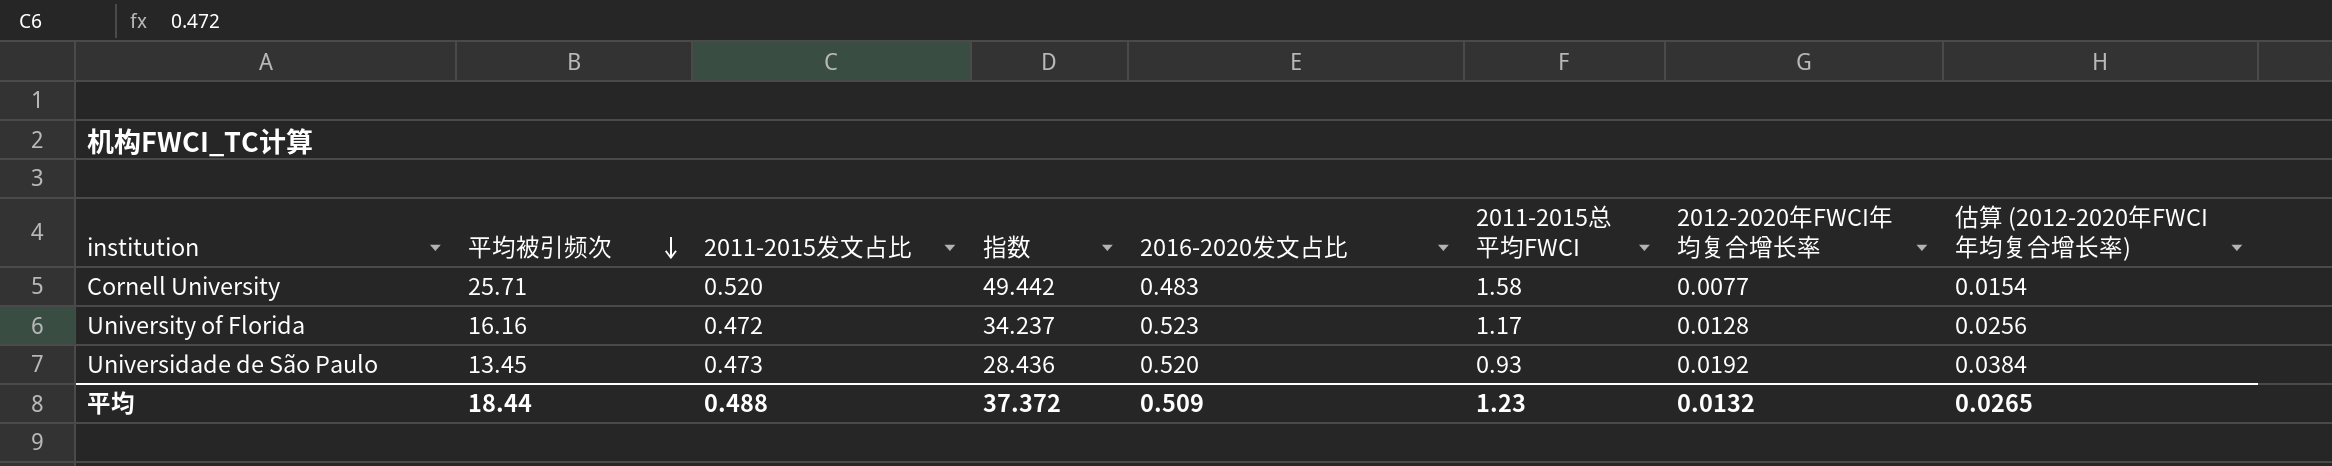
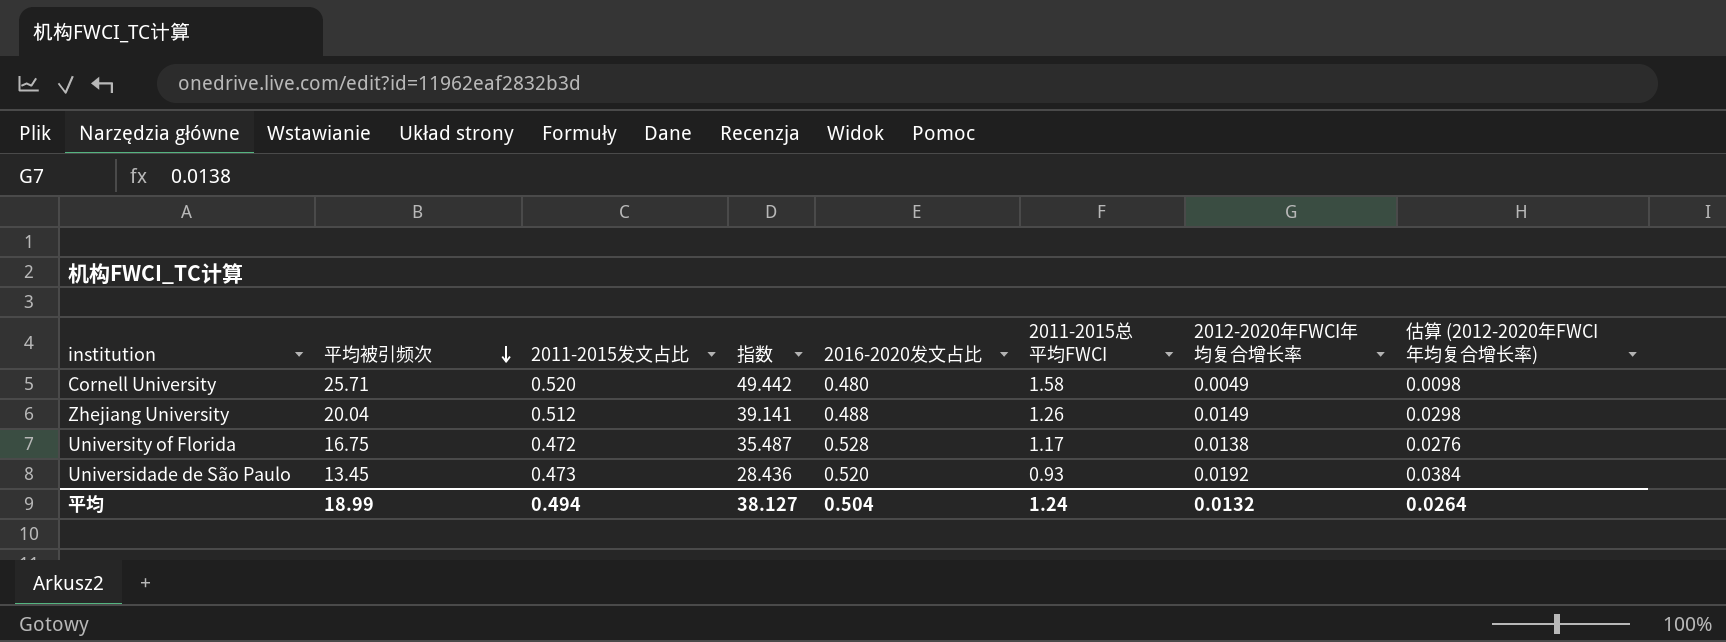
Cornell University | 2016-2020发文占比: 0.483 -> 0.480
Cornell University | 2012-2020年FWCI年均复合增长率: 0.0077 -> 0.0049
Cornell University | 估算 (2012-2020年FWCI年均复合增长率): 0.0154 -> 0.0098
row Zhejiang University: none -> 20.04 | 0.512 | 39.141 | 0.488 | 1.26 | 0.0149 | 0.0298
University of Florida | 平均被引频次: 16.16 -> 16.75
University of Florida | 指数: 34.237 -> 35.487
University of Florida | 2016-2020发文占比: 0.523 -> 0.528
University of Florida | 2012-2020年FWCI年均复合增长率: 0.0128 -> 0.0138
University of Florida | 估算 (2012-2020年FWCI年均复合增长率): 0.0256 -> 0.0276
平均 | 平均被引频次: 18.44 -> 18.99
平均 | 2011-2015发文占比: 0.488 -> 0.494
平均 | 指数: 37.372 -> 38.127
平均 | 2016-2020发文占比: 0.509 -> 0.504
平均 | 2011-2015总平均FWCI: 1.23 -> 1.24
平均 | 估算 (2012-2020年FWCI年均复合增长率): 0.0265 -> 0.0264

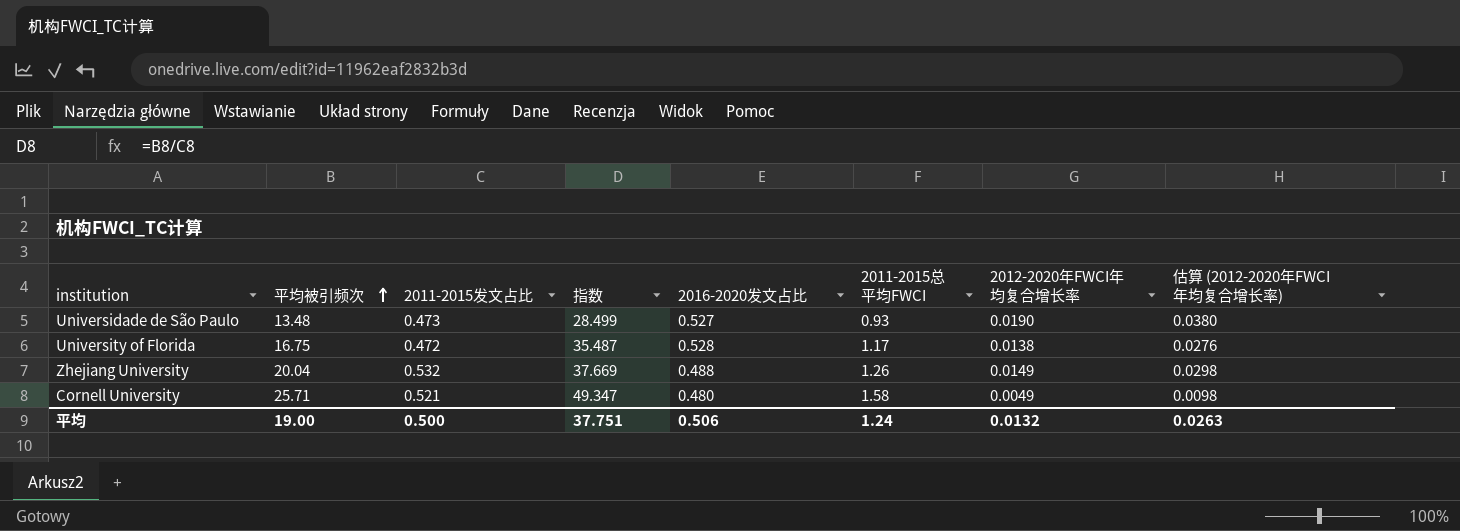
row order: 平均被引频次 descending -> 平均被引频次 ascending
Universidade de São Paulo | 平均被引频次: 13.45 -> 13.48
Universidade de São Paulo | 指数: 28.436 -> 28.499
Universidade de São Paulo | 2016-2020发文占比: 0.520 -> 0.527
Universidade de São Paulo | 2012-2020年FWCI年均复合增长率: 0.0192 -> 0.0190
Universidade de São Paulo | 估算 (2012-2020年FWCI年均复合增长率): 0.0384 -> 0.0380
Zhejiang University | 2011-2015发文占比: 0.512 -> 0.532
Zhejiang University | 指数: 39.141 -> 37.669
Cornell University | 2011-2015发文占比: 0.520 -> 0.521
Cornell University | 指数: 49.442 -> 49.347
平均 | 平均被引频次: 18.99 -> 19.00
平均 | 2011-2015发文占比: 0.494 -> 0.500
平均 | 指数: 38.127 -> 37.751
平均 | 2016-2020发文占比: 0.504 -> 0.506
平均 | 估算 (2012-2020年FWCI年均复合增长率): 0.0264 -> 0.0263

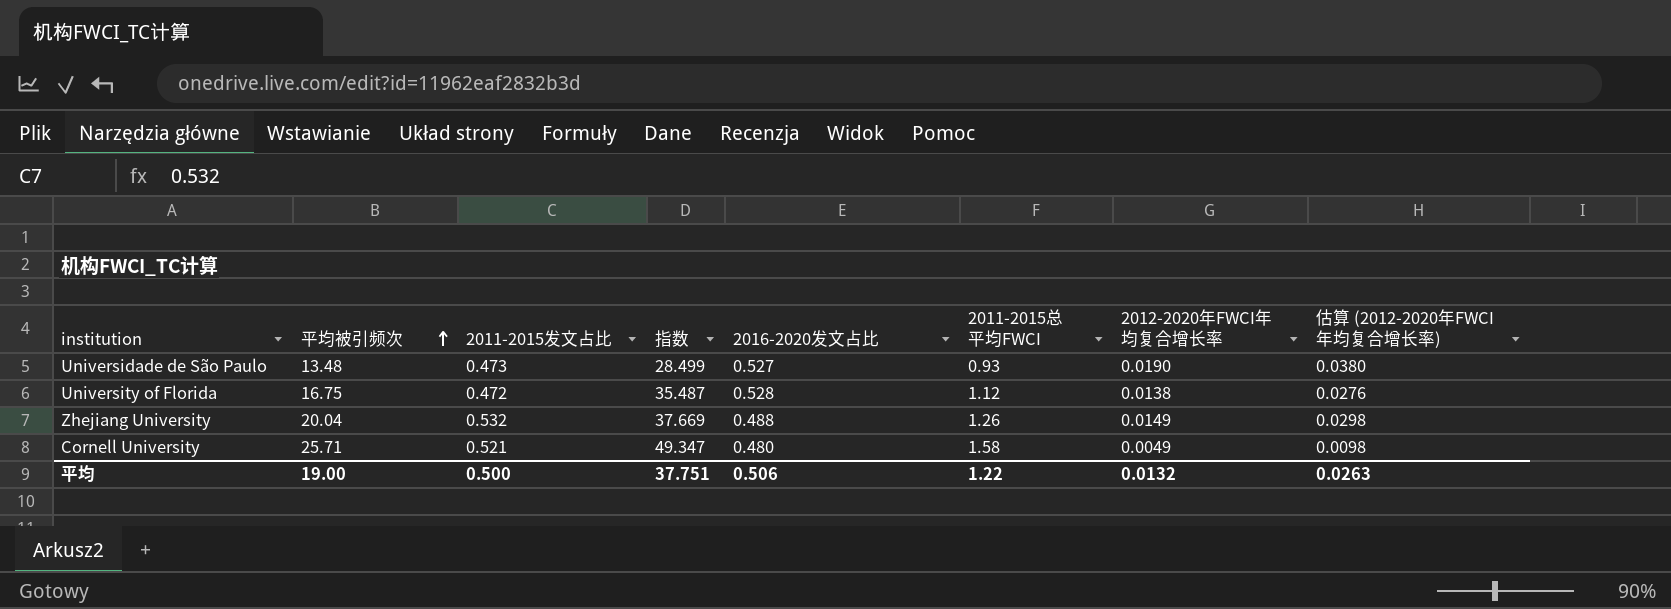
University of Florida | 2011-2015总平均FWCI: 1.17 -> 1.12
平均 | 2011-2015总平均FWCI: 1.24 -> 1.22

